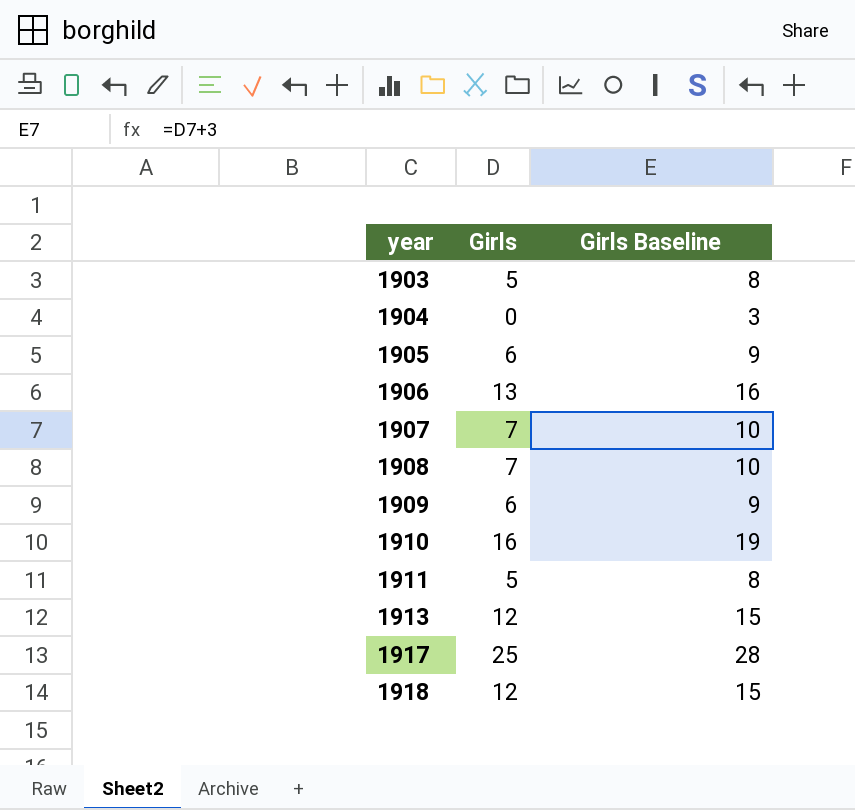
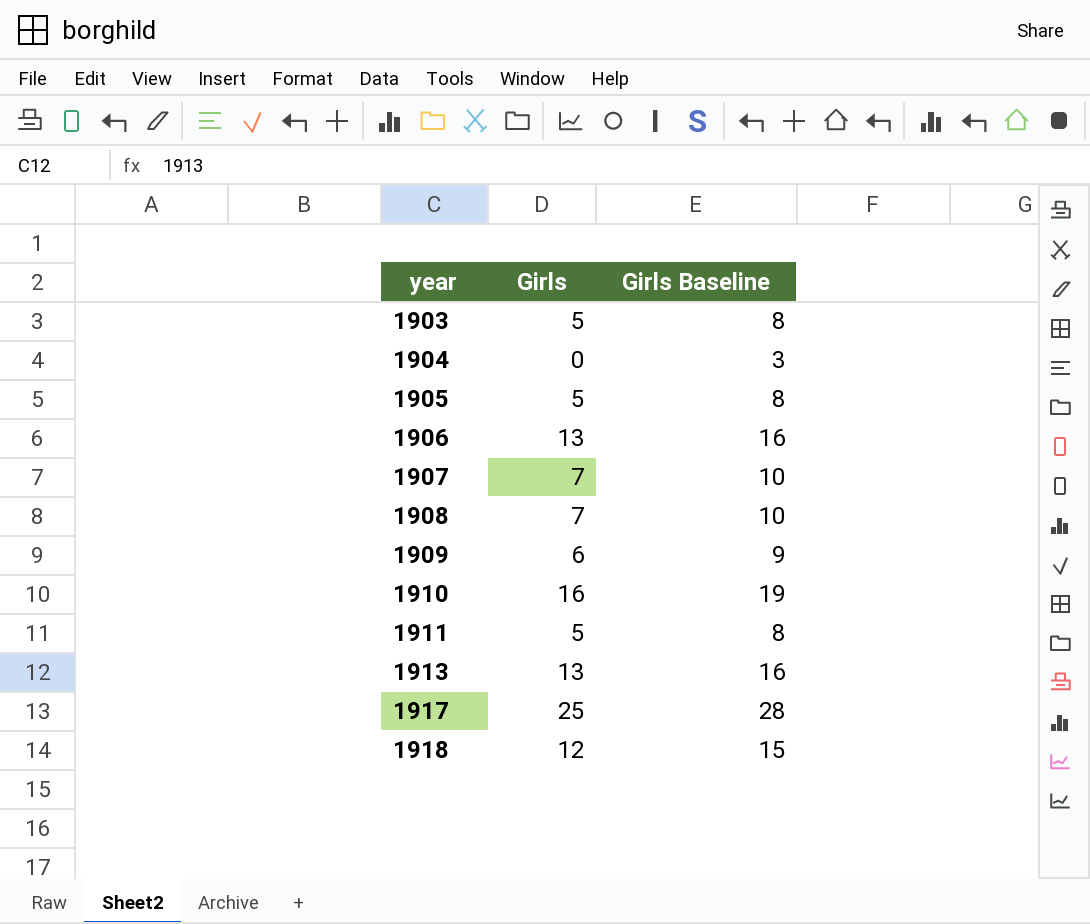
1905 | Girls: 6 -> 5
1905 | Girls Baseline: 9 -> 8
1913 | Girls: 12 -> 13
1913 | Girls Baseline: 15 -> 16

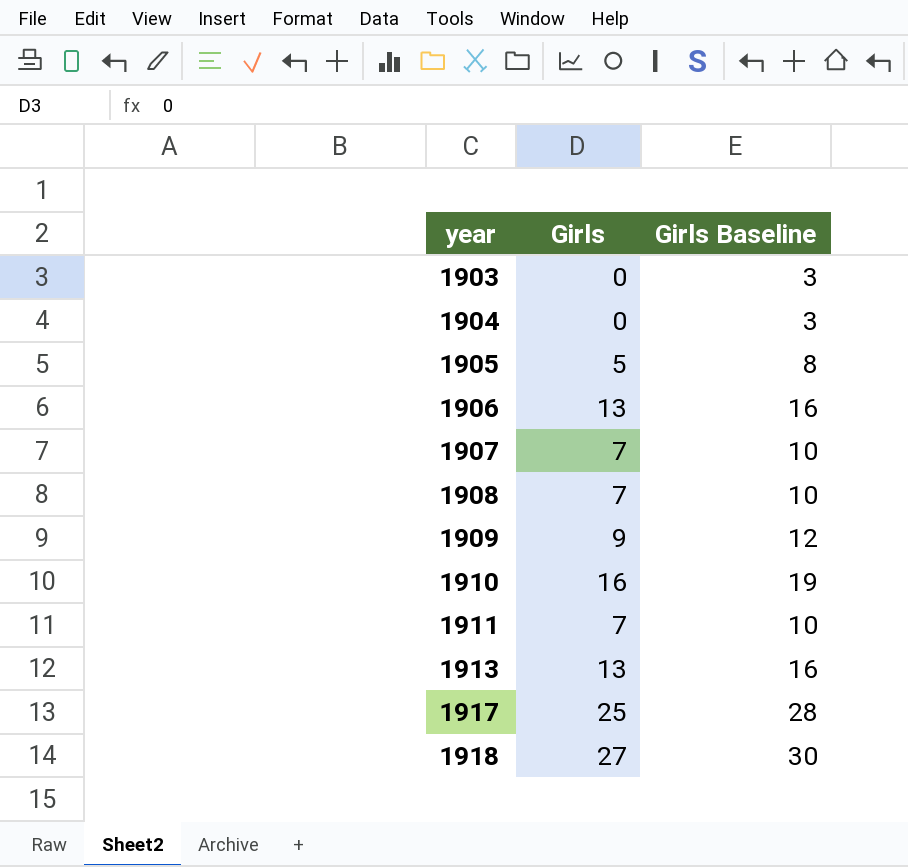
1903 | Girls: 5 -> 0
1903 | Girls Baseline: 8 -> 3
1909 | Girls: 6 -> 9
1909 | Girls Baseline: 9 -> 12
1911 | Girls: 5 -> 7
1911 | Girls Baseline: 8 -> 10
1918 | Girls: 12 -> 27
1918 | Girls Baseline: 15 -> 30

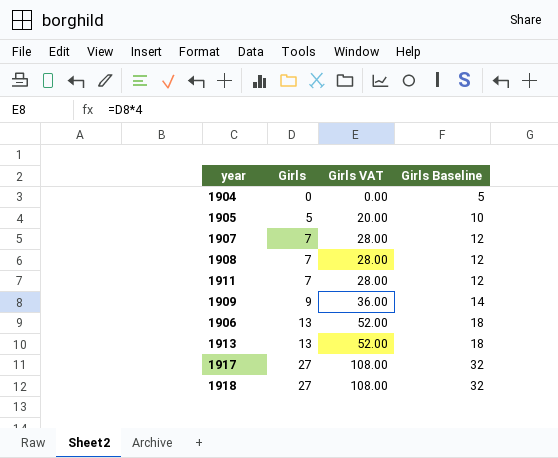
row order: year ascending -> Girls ascending
column Girls VAT | formula: none -> [Girls] * 4
column Girls Baseline | formula: [Girls] + 3 -> [Girls] + 5
row 1903: 0 | 3 -> none
row 1910: 16 | 19 -> none
1917 | Girls: 25 -> 27

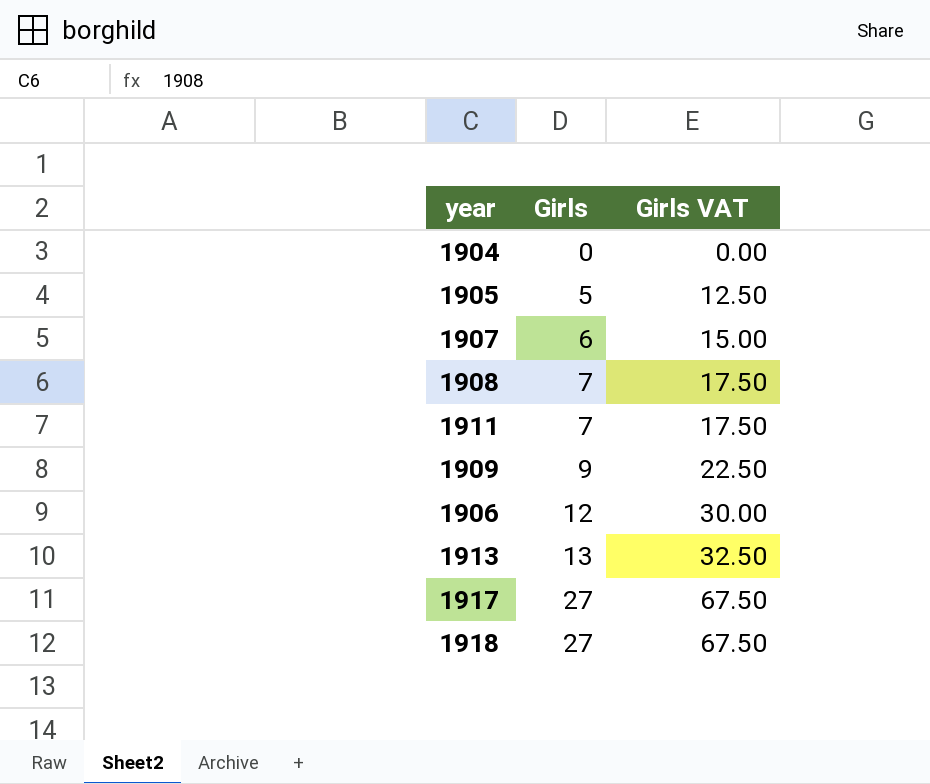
column Girls Baseline | formula: [Girls] + 5 -> none
column Girls VAT | formula: [Girls] * 4 -> [Girls] * 2.5
1907 | Girls: 7 -> 6
1906 | Girls: 13 -> 12

